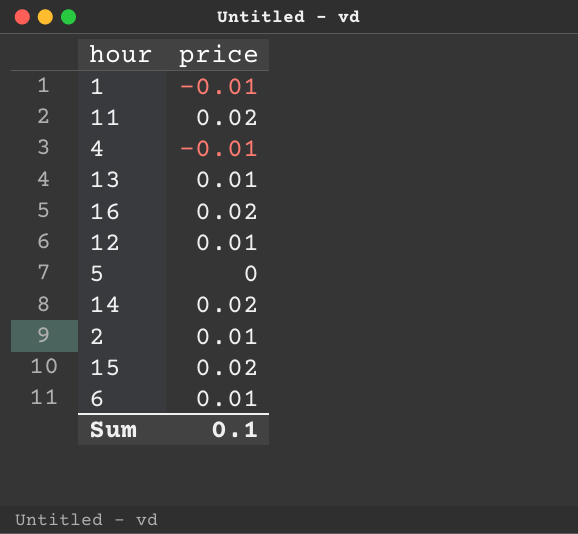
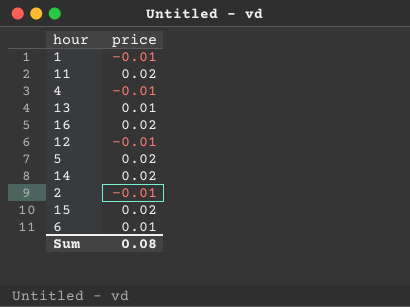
12 | price: 0.01 -> -0.01
5 | price: 0 -> 0.02
2 | price: 0.01 -> -0.01
Sum | price: 0.1 -> 0.08

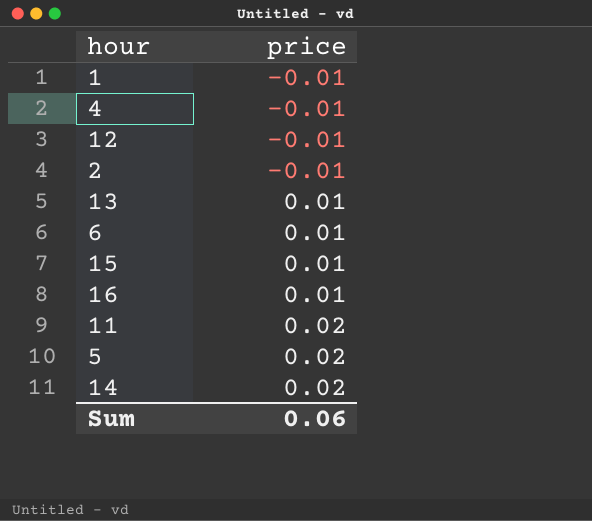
row order: none -> price ascending
15 | price: 0.02 -> 0.01
16 | price: 0.02 -> 0.01
Sum | price: 0.08 -> 0.06

